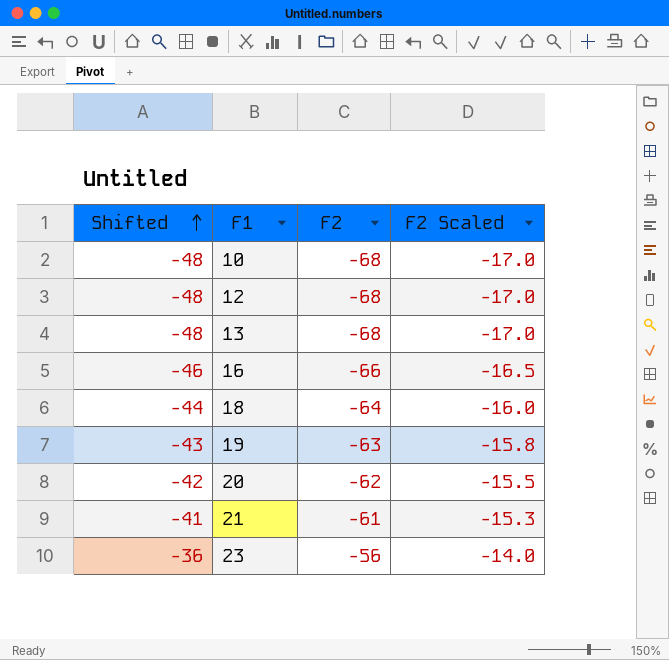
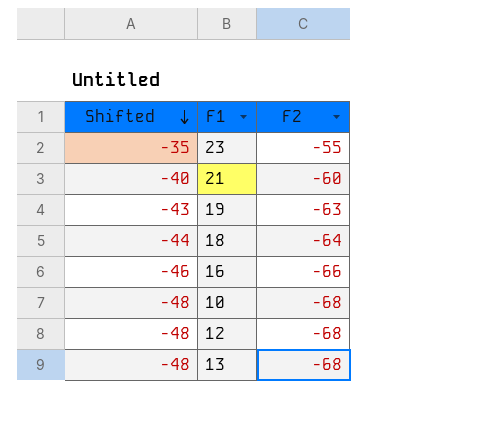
row order: Shifted ascending -> Shifted descending
column F2 Scaled | formula: [F2] * 0.25 -> none
row 20: -42 | -62 | -15.5 -> none
23 | Shifted: -36 -> -35
23 | F2: -56 -> -55
21 | Shifted: -41 -> -40
21 | F2: -61 -> -60

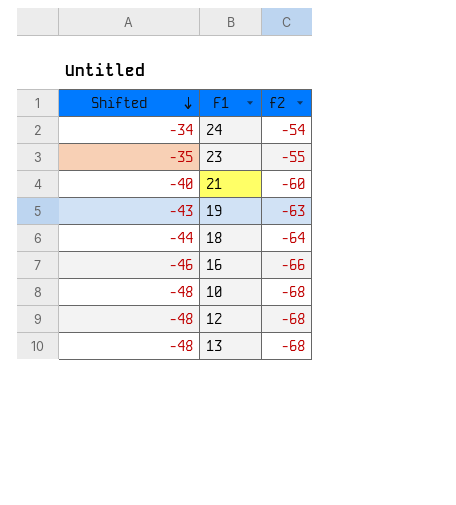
column name: F2 -> f2
row 24: none -> -34 | -54

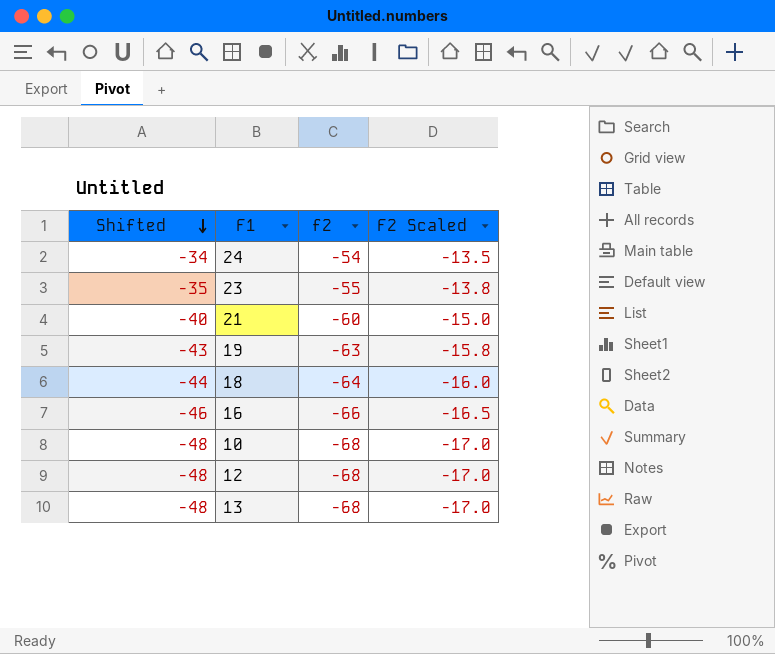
column F2 Scaled | formula: none -> [f2] * 0.25

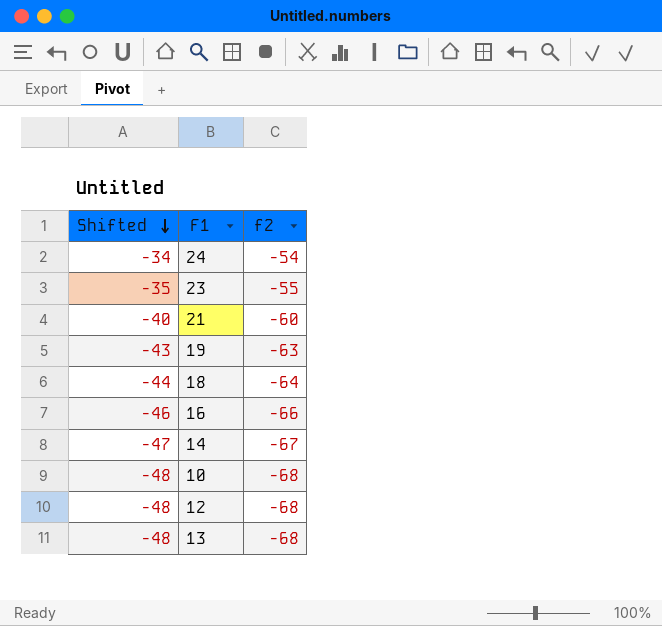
column F2 Scaled | formula: [f2] * 0.25 -> none
row 14: none -> -47 | -67

